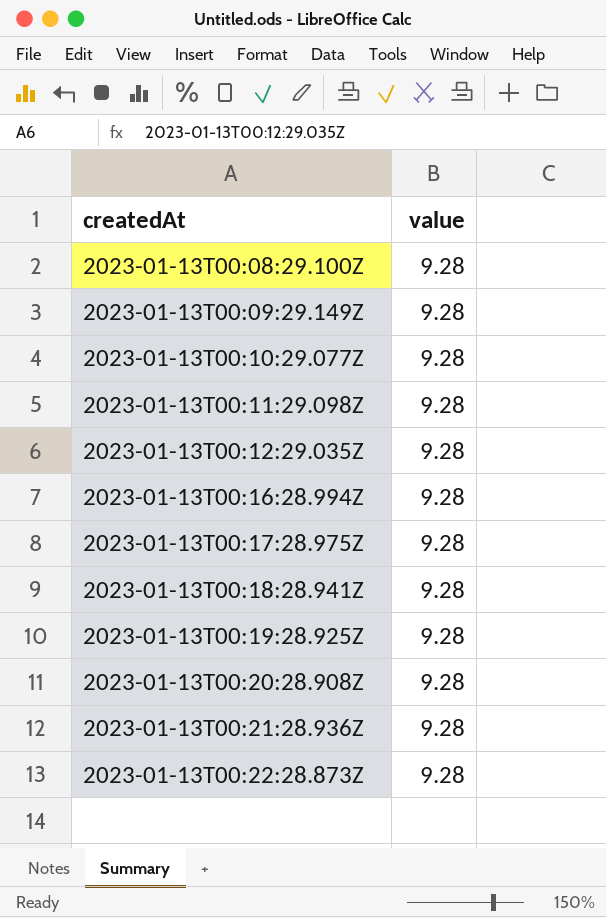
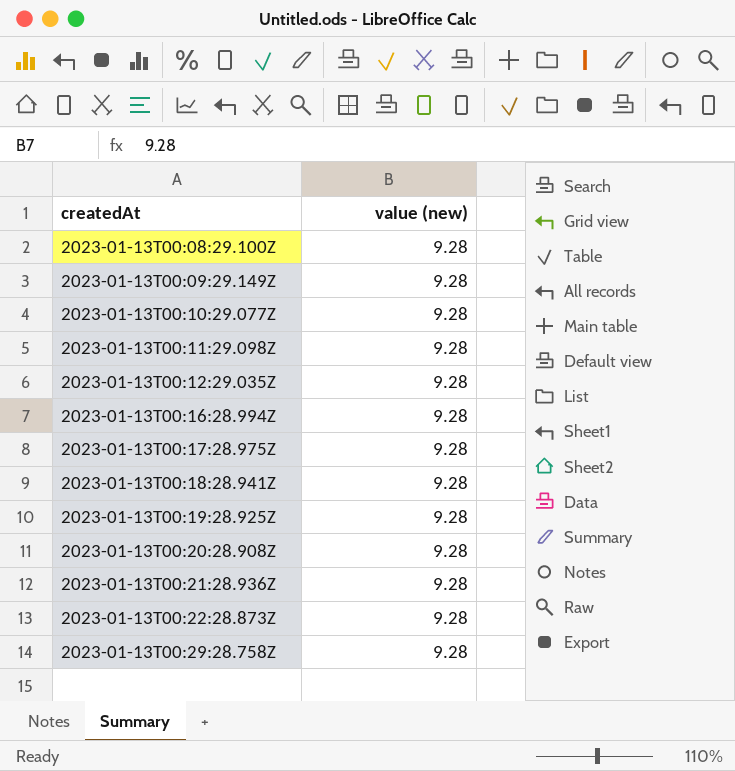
column name: value -> value (new)
row 2023-01-13T00:29:28.758Z: none -> 9.28

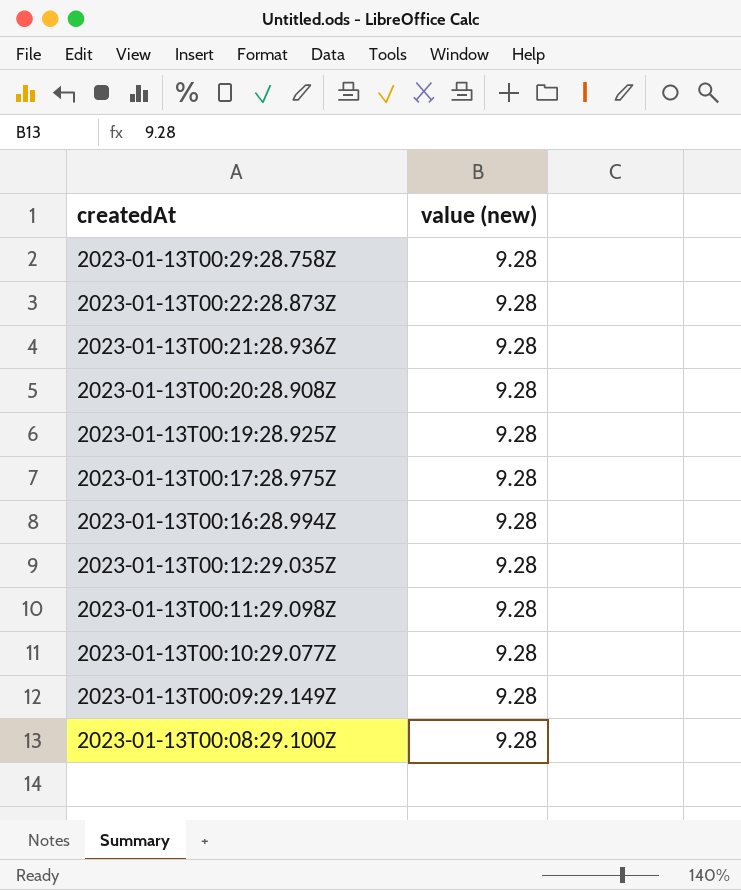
row order: createdAt ascending -> createdAt descending
row 2023-01-13T00:18:28.941Z: 9.28 -> none

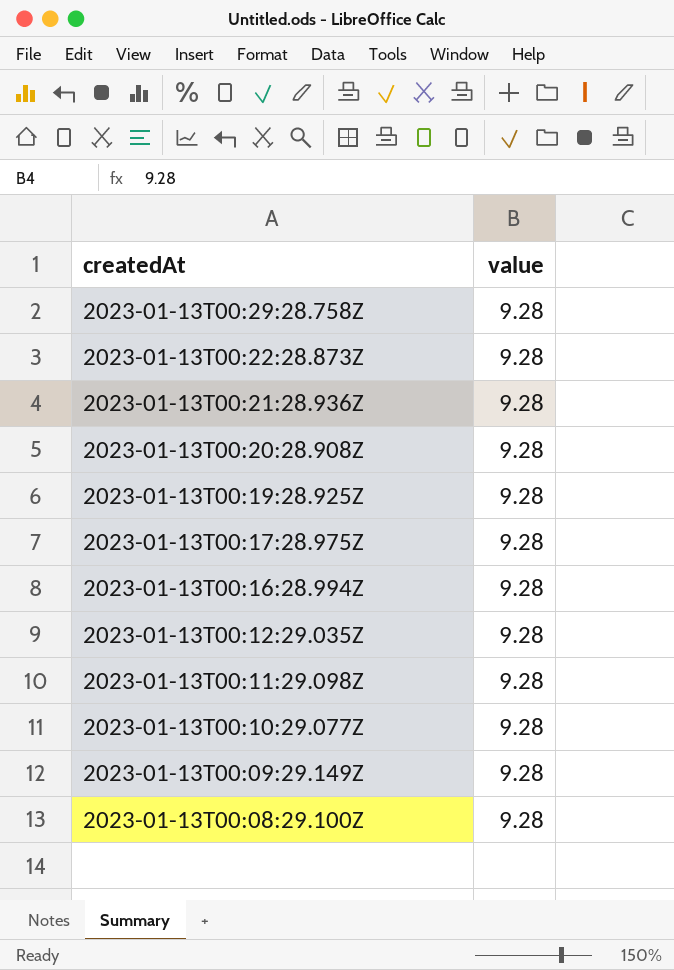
column name: value (new) -> value

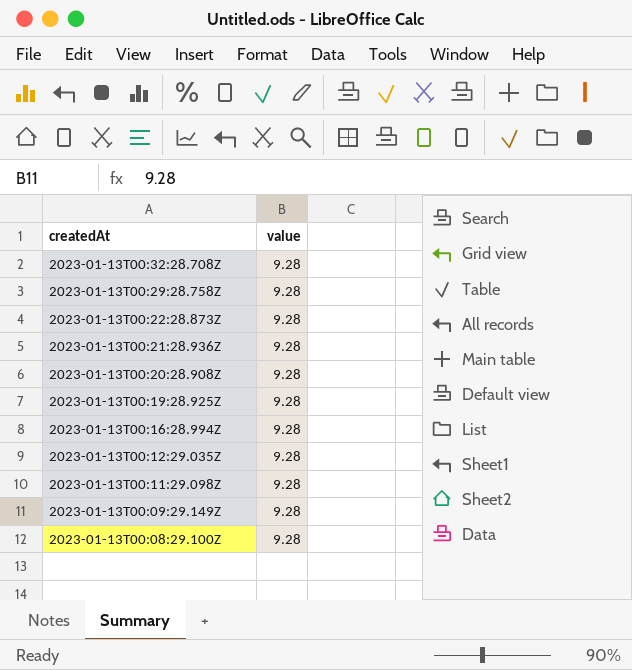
row 2023-01-13T00:17:28.975Z: 9.28 -> none
row 2023-01-13T00:10:29.077Z: 9.28 -> none
row 2023-01-13T00:32:28.708Z: none -> 9.28

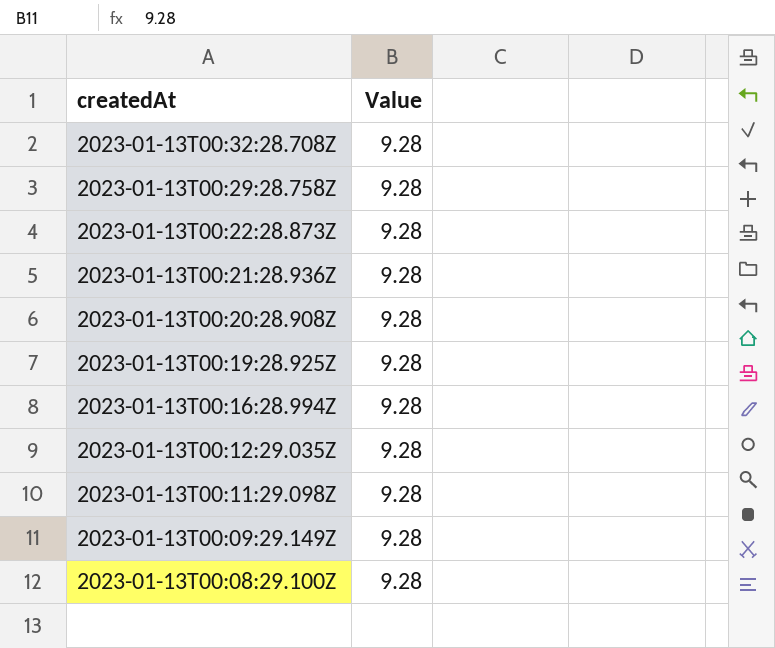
column name: value -> Value

